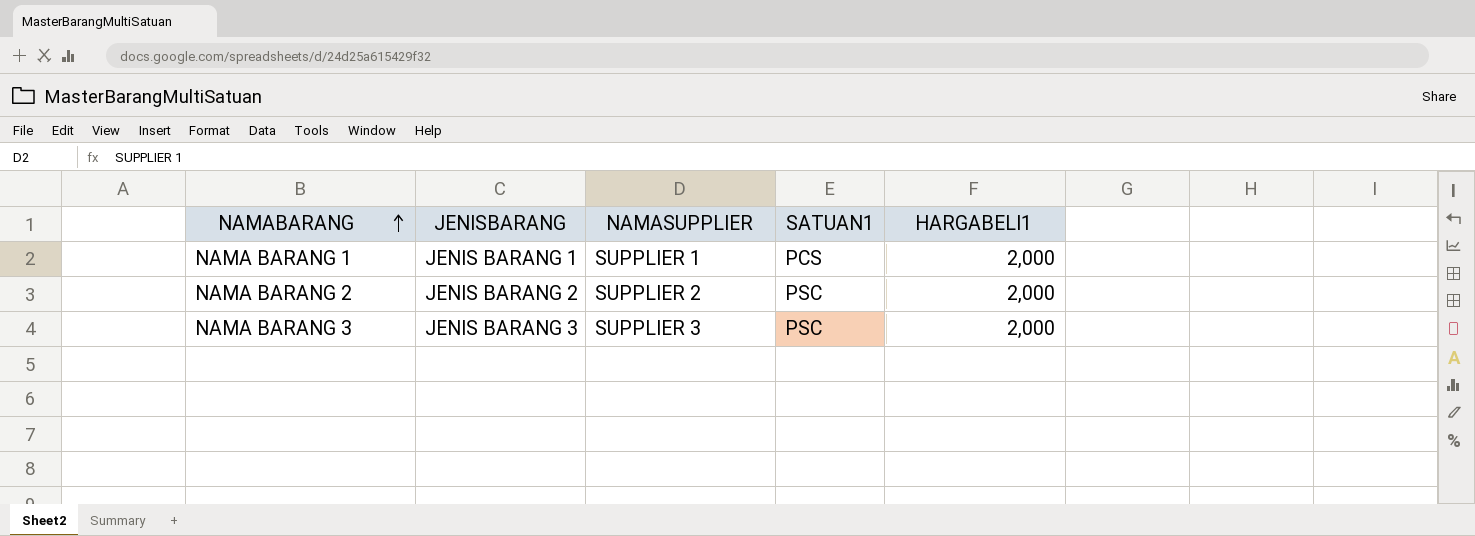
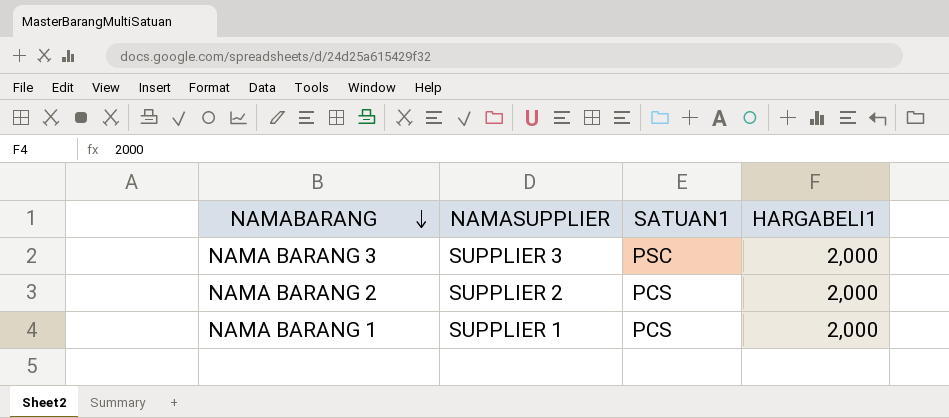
row order: NAMABARANG ascending -> NAMABARANG descending
column JENISBARANG | position: 2 -> none
NAMA BARANG 2 | SATUAN1: PSC -> PCS

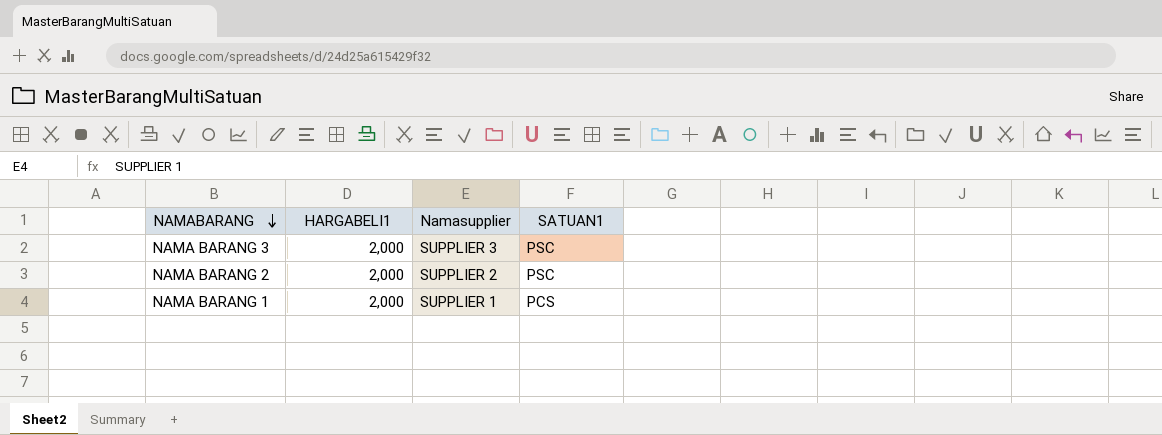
column HARGABELI1 | position: 4 -> 2
column name: NAMASUPPLIER -> Namasupplier
NAMA BARANG 2 | SATUAN1: PCS -> PSC

